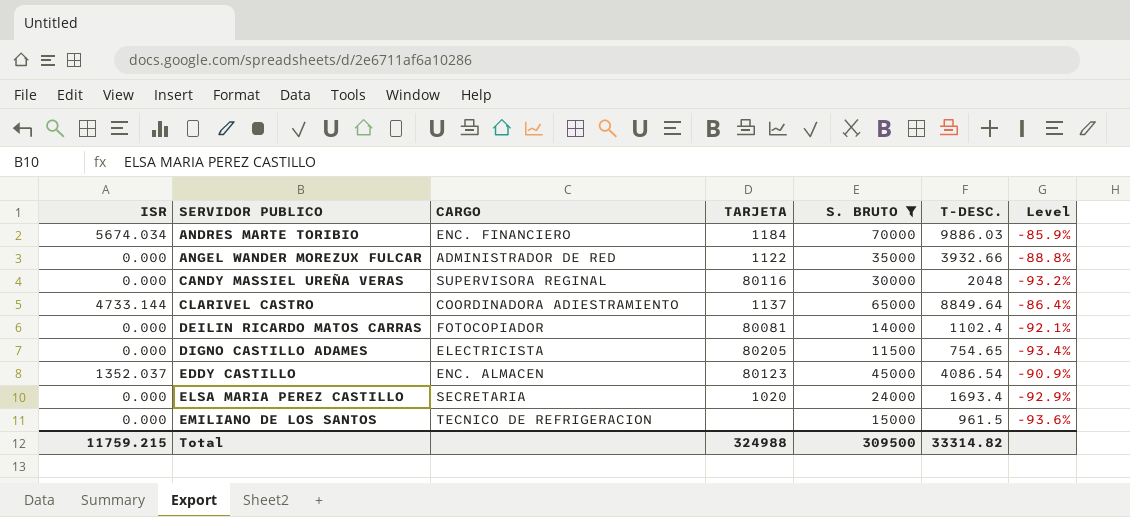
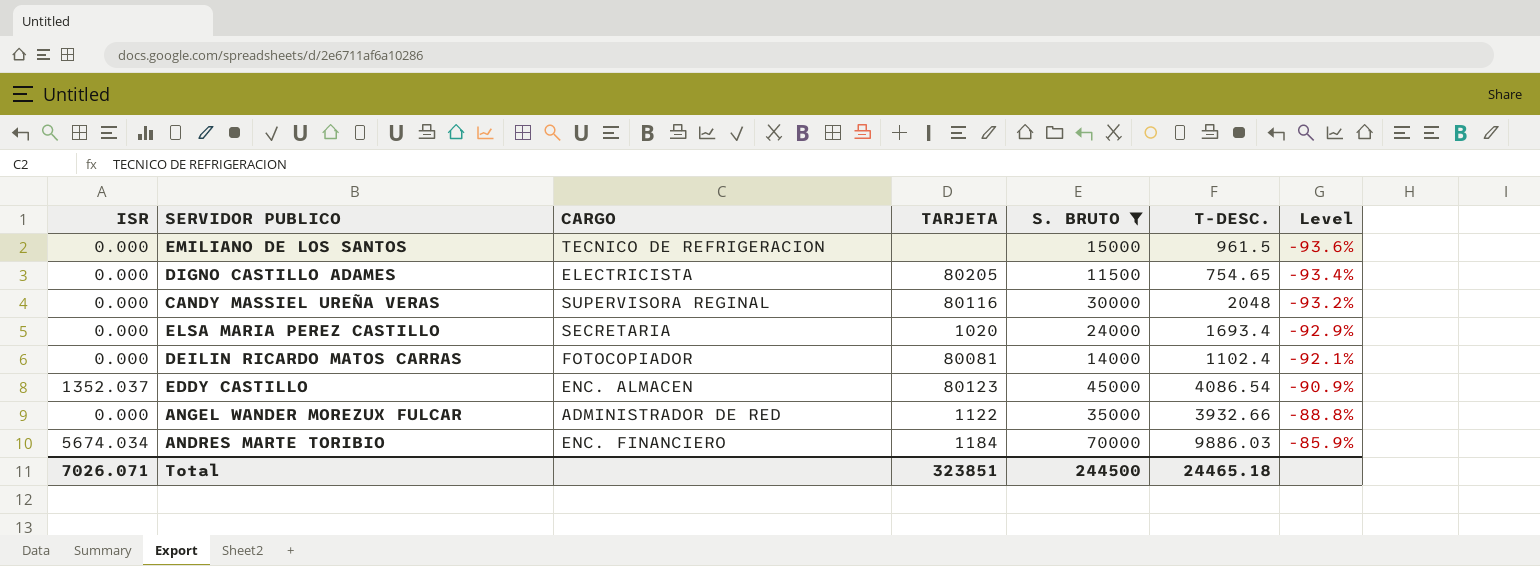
row order: SERVIDOR PUBLICO ascending -> Level ascending
row CLARIVEL CASTRO: 4733.144 | COORDINADORA ADIESTRAMIENTO | 1137 | 65000 | 8849.64 | -86.4% -> none
Total | ISR: 11759.215 -> 7026.071
Total | TARJETA: 324988 -> 323851
Total | S. BRUTO: 309500 -> 244500
Total | T-DESC.: 33314.82 -> 24465.18

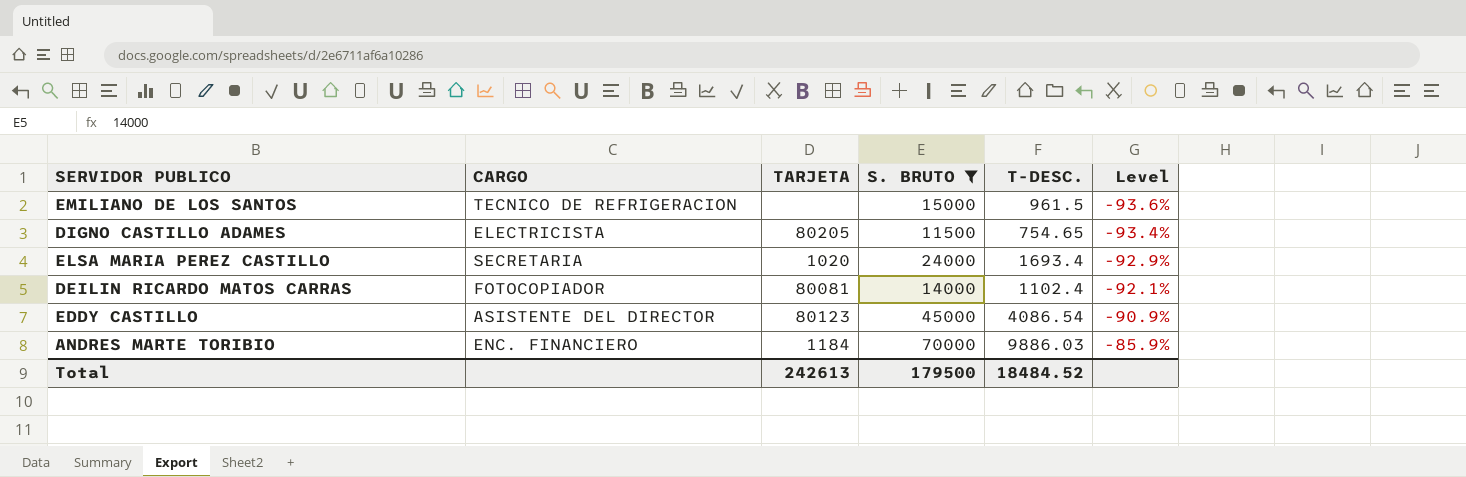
column ISR | position: 1 -> none
row CANDY MASSIEL UREÑA VERAS: 0.000 | SUPERVISORA REGINAL | 80116 | 30000 | 2048 | -93.2% -> none
row ANGEL WANDER MOREZUX FULCAR: 0.000 | ADMINISTRADOR DE RED | 1122 | 35000 | 3932.66 | -88.8% -> none
EDDY CASTILLO | CARGO: ENC. ALMACEN -> ASISTENTE DEL DIRECTOR
Total | TARJETA: 323851 -> 242613
Total | S. BRUTO: 244500 -> 179500
Total | T-DESC.: 24465.18 -> 18484.52

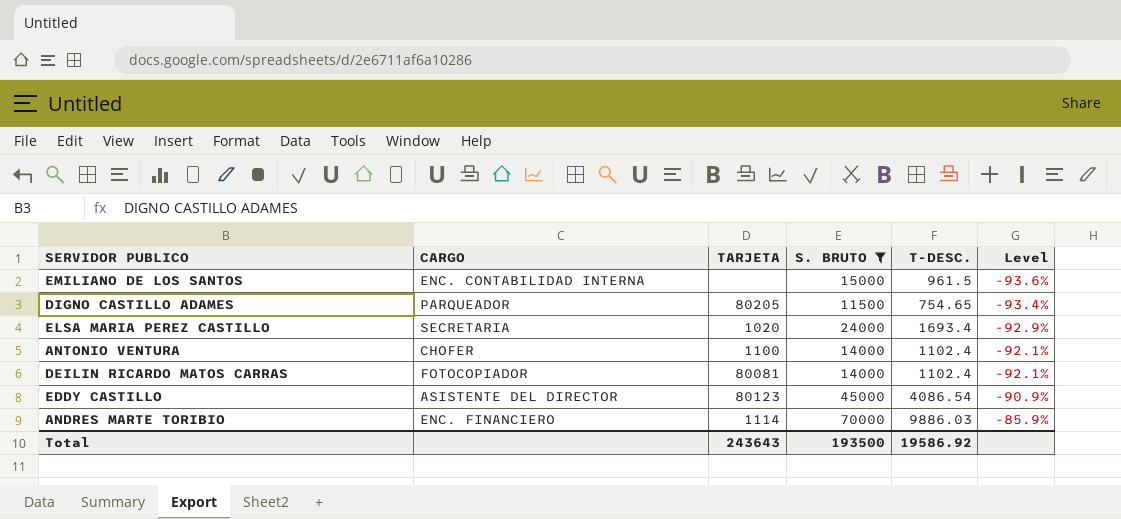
EMILIANO DE LOS SANTOS | CARGO: TECNICO DE REFRIGERACION -> ENC. CONTABILIDAD INTERNA
DIGNO CASTILLO ADAMES | CARGO: ELECTRICISTA -> PARQUEADOR
row ANTONIO VENTURA: none -> CHOFER | 1100 | 14000 | 1102.4 | -92.1%
ANDRES MARTE TORIBIO | TARJETA: 1184 -> 1114
Total | TARJETA: 242613 -> 243643
Total | S. BRUTO: 179500 -> 193500
Total | T-DESC.: 18484.52 -> 19586.92

